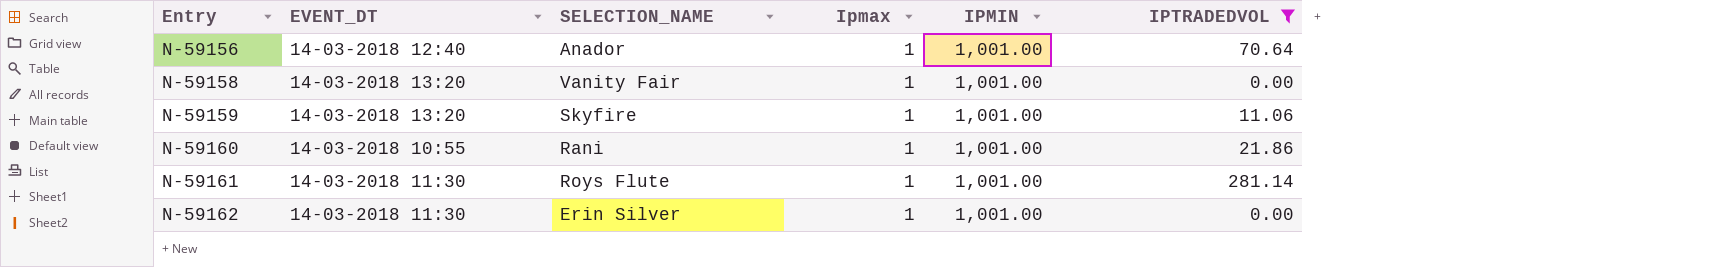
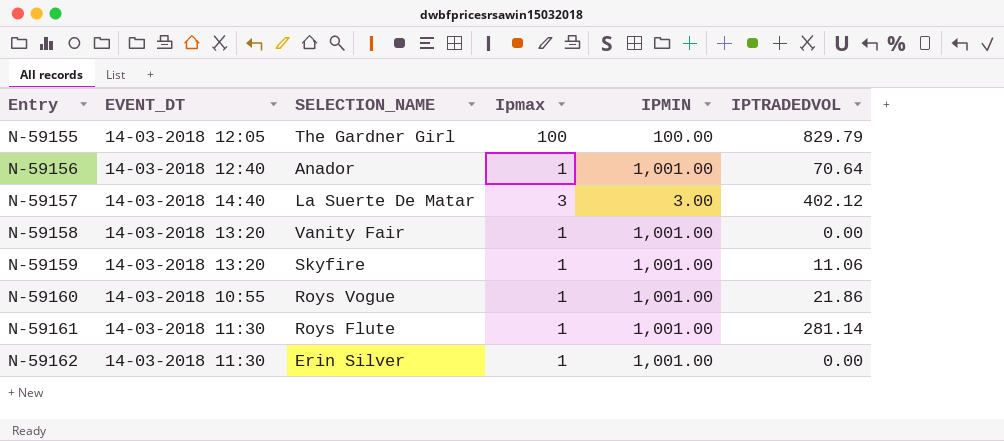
filter: IPTRADEDVOL <= 281.14 -> none
N-59160 | SELECTION_NAME: Rani -> Roys Vogue

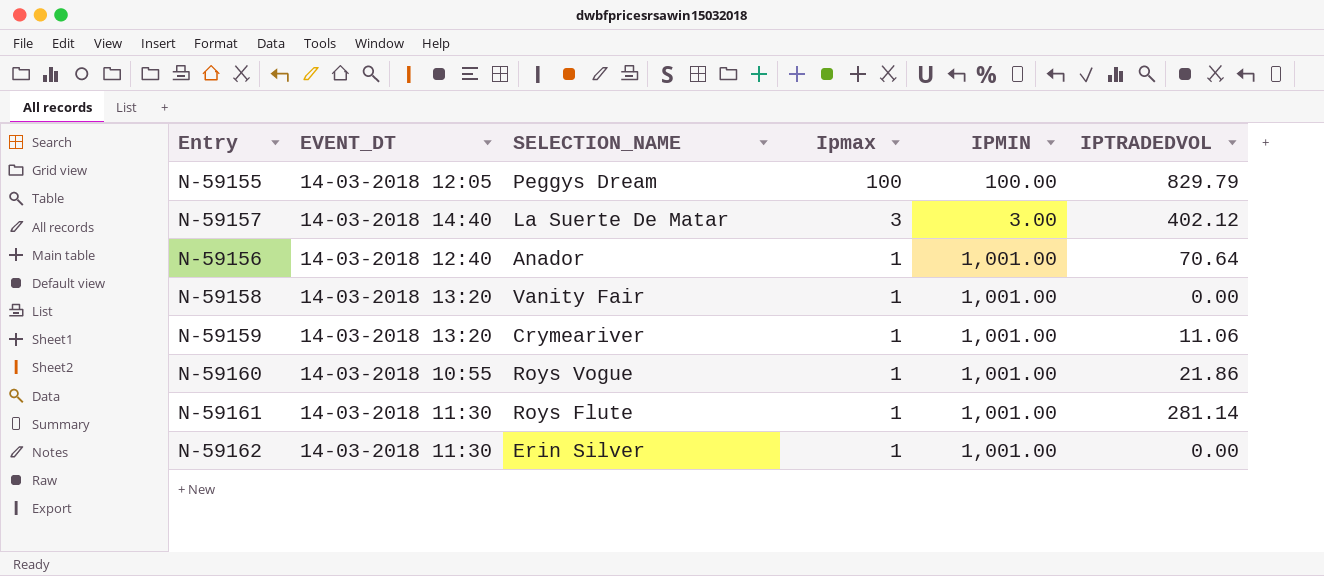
row order: Entry ascending -> Ipmax descending
N-59155 | SELECTION_NAME: The Gardner Girl -> Peggys Dream
N-59159 | SELECTION_NAME: Skyfire -> Crymeariver

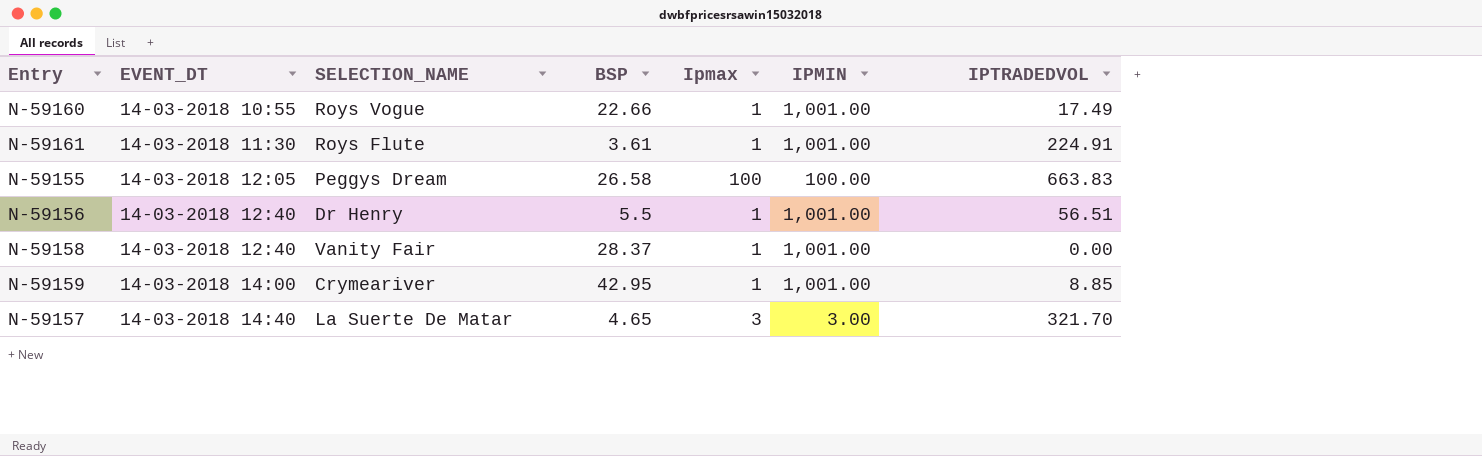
row order: Ipmax descending -> EVENT_DT ascending
column BSP | position: none -> 4
row N-59162: 14-03-2018 11:30 | Erin Silver | 1 | 1,001.00 | 0.00 -> none
N-59160 | IPTRADEDVOL: 21.86 -> 17.49
N-59161 | IPTRADEDVOL: 281.14 -> 224.91
N-59155 | IPTRADEDVOL: 829.79 -> 663.83
N-59156 | SELECTION_NAME: Anador -> Dr Henry
N-59156 | IPTRADEDVOL: 70.64 -> 56.51
N-59158 | EVENT_DT: 14-03-2018 13:20 -> 14-03-2018 12:40
N-59159 | EVENT_DT: 14-03-2018 13:20 -> 14-03-2018 14:00
N-59159 | IPTRADEDVOL: 11.06 -> 8.85
N-59157 | IPTRADEDVOL: 402.12 -> 321.70

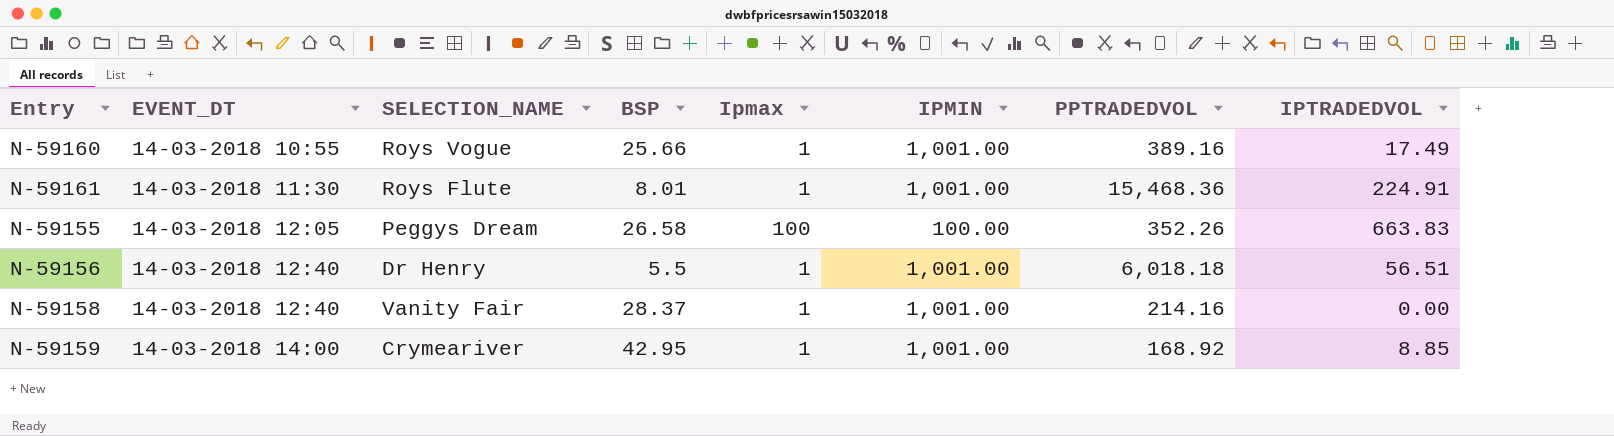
column PPTRADEDVOL | position: none -> 7
row N-59157: 14-03-2018 14:40 | La Suerte De Matar | 4.65 | 3 | 3.00 | 321.70 -> none
N-59160 | BSP: 22.66 -> 25.66
N-59161 | BSP: 3.61 -> 8.01

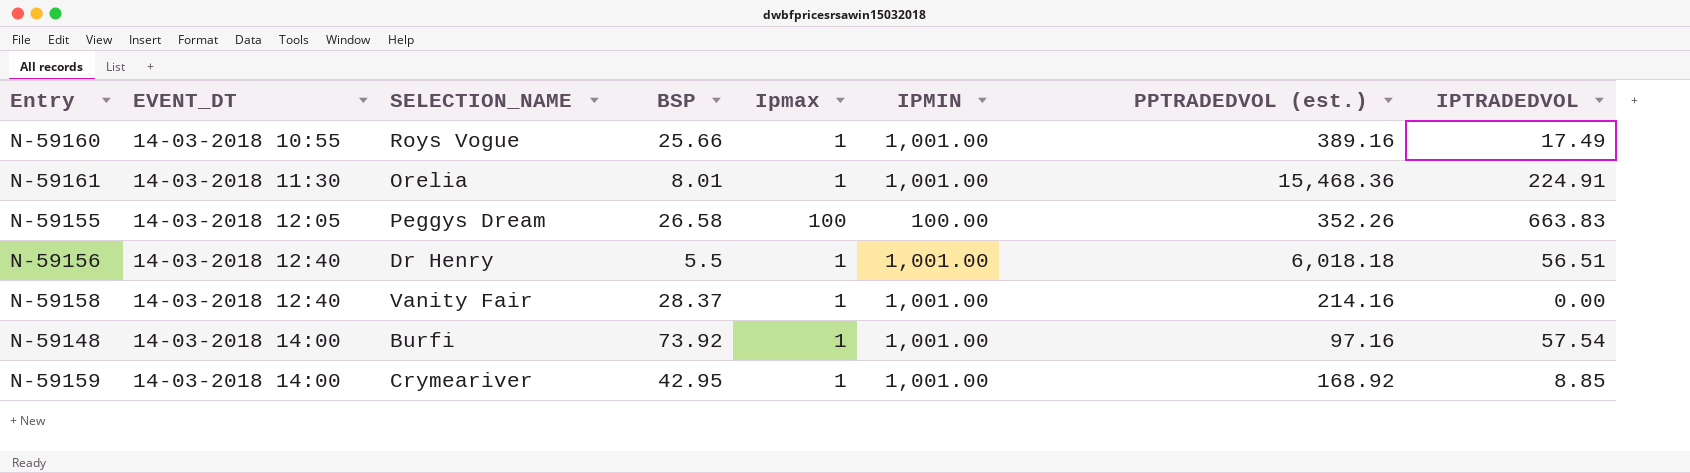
column name: PPTRADEDVOL -> PPTRADEDVOL (est.)
N-59161 | SELECTION_NAME: Roys Flute -> Orelia
row N-59148: none -> 14-03-2018 14:00 | Burfi | 73.92 | 1 | 1,001.00 | 97.16 | 57.54

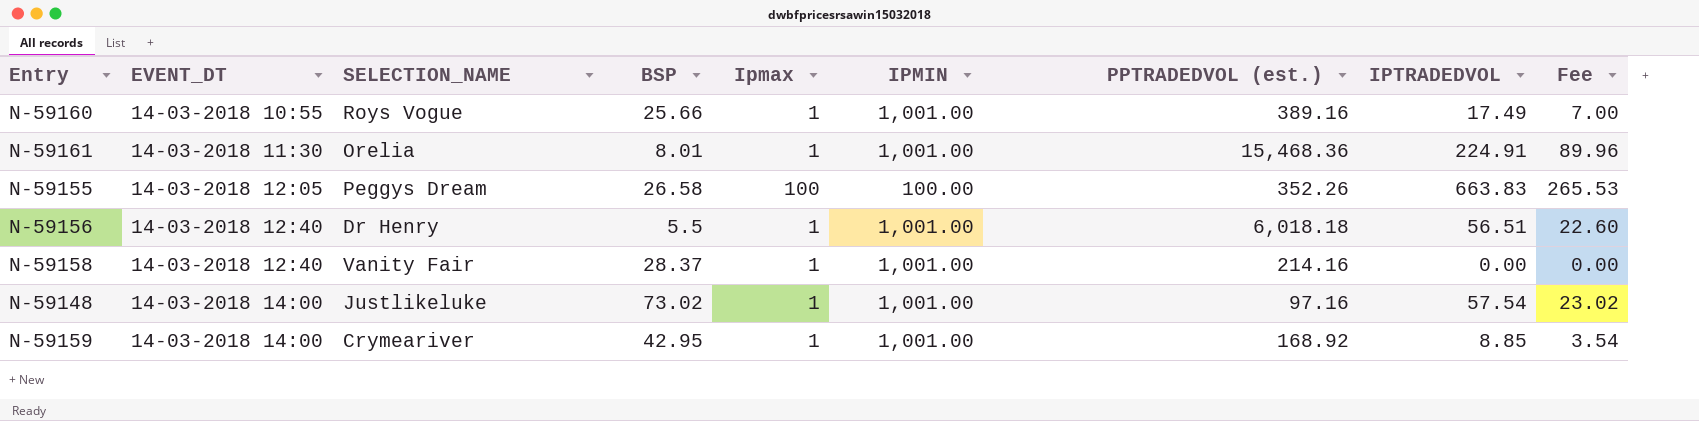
column Fee | formula: none -> [IPTRADEDVOL] * 0.4
N-59148 | SELECTION_NAME: Burfi -> Justlikeluke
N-59148 | BSP: 73.92 -> 73.02

